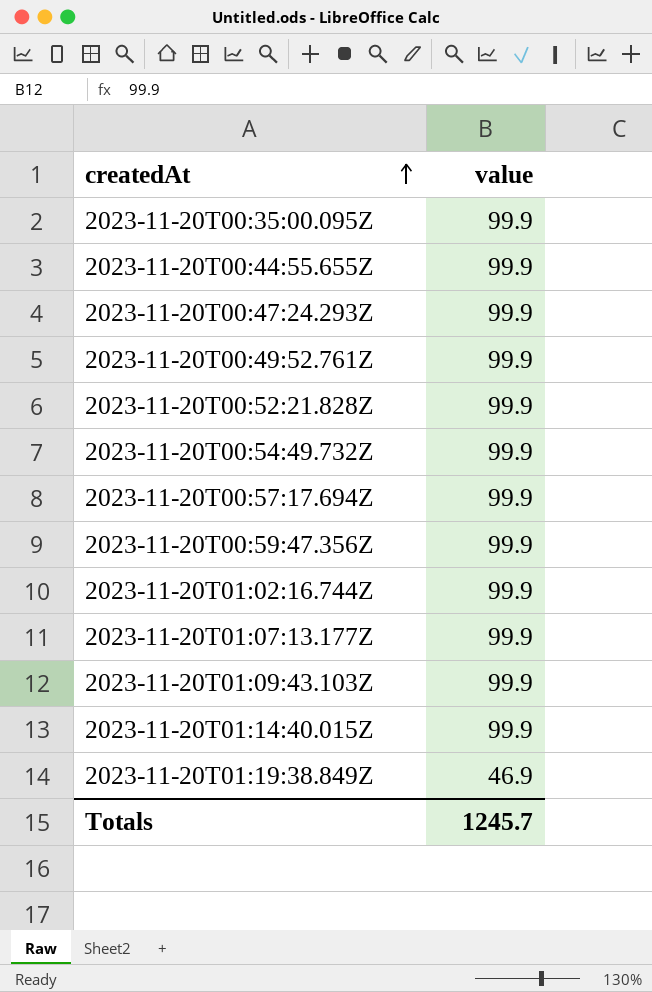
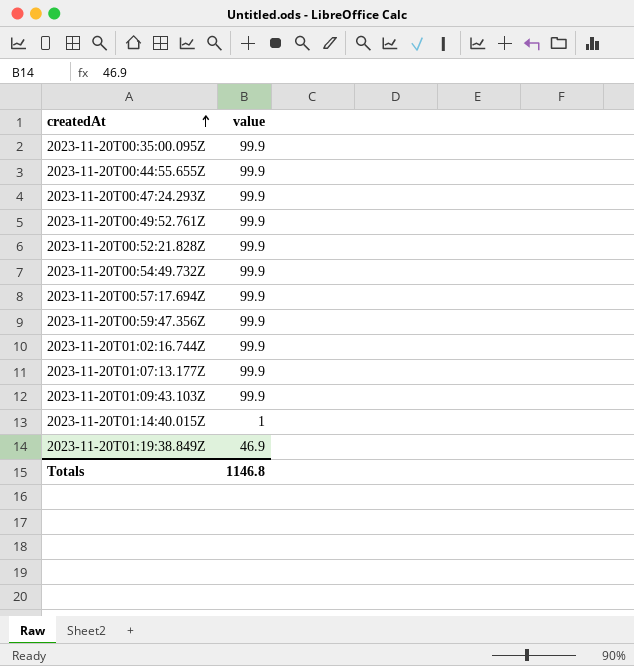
2023-11-20T01:14:40.015Z | value: 99.9 -> 1
Totals | value: 1245.7 -> 1146.8

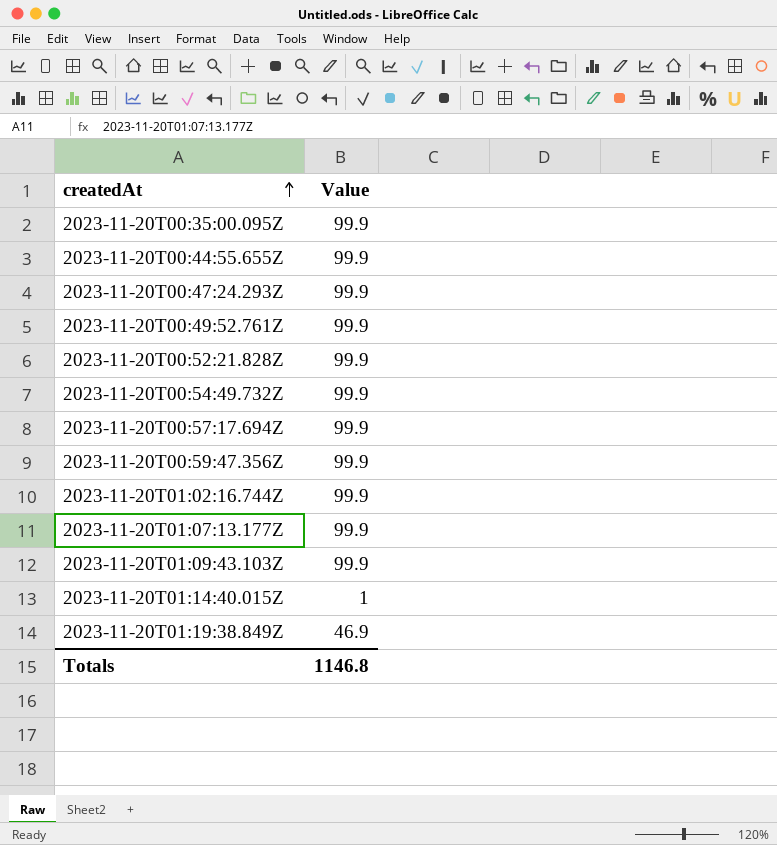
column name: value -> Value

